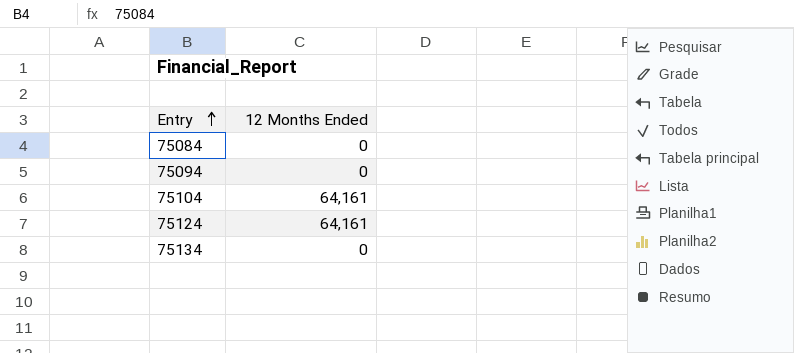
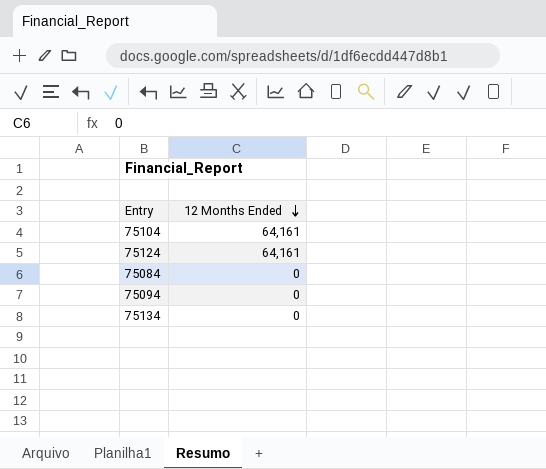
row order: Entry ascending -> 12 Months Ended descending

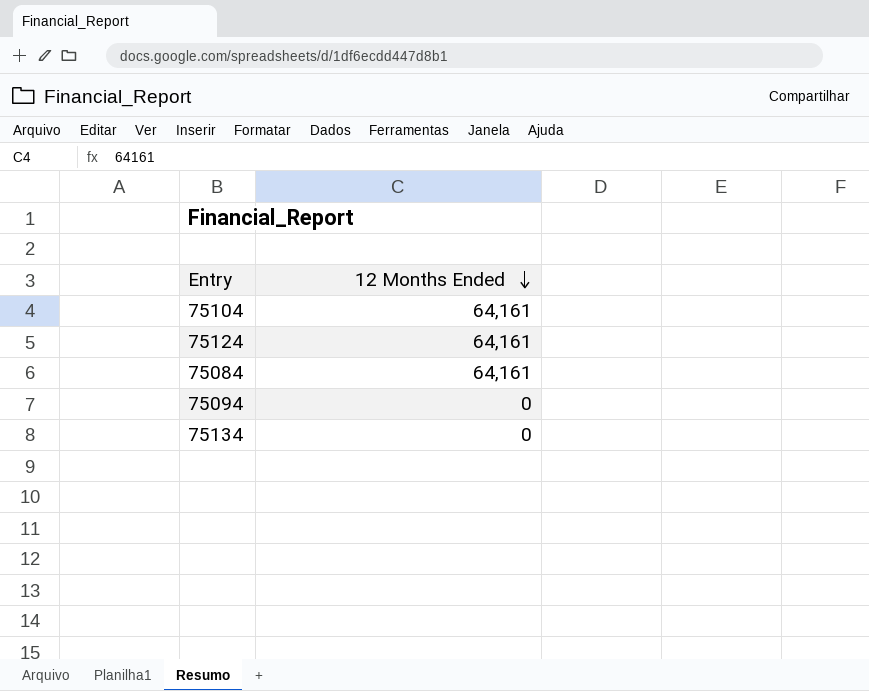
75084 | 12 Months Ended: 0 -> 64,161

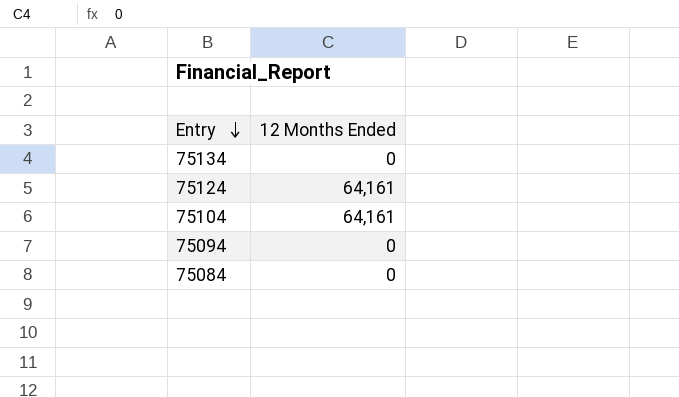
row order: 12 Months Ended descending -> Entry descending
75084 | 12 Months Ended: 64,161 -> 0

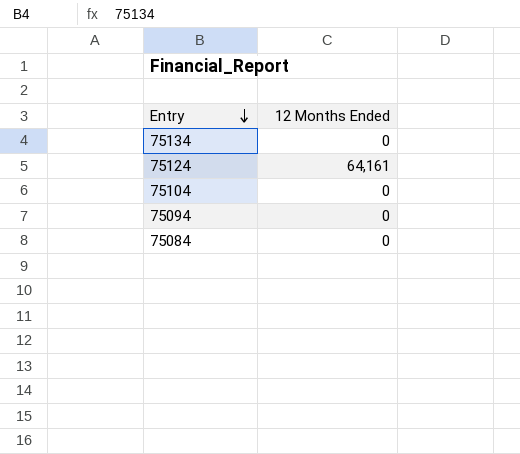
75104 | 12 Months Ended: 64,161 -> 0

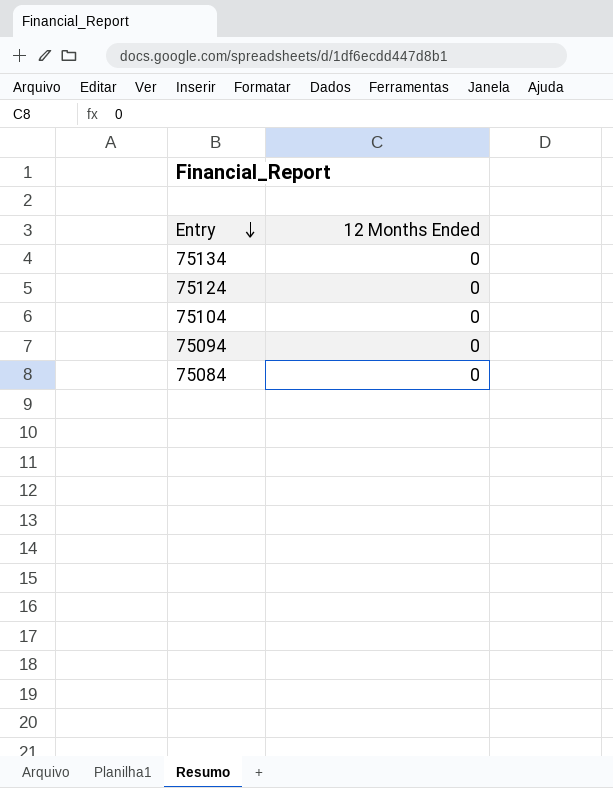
75124 | 12 Months Ended: 64,161 -> 0

